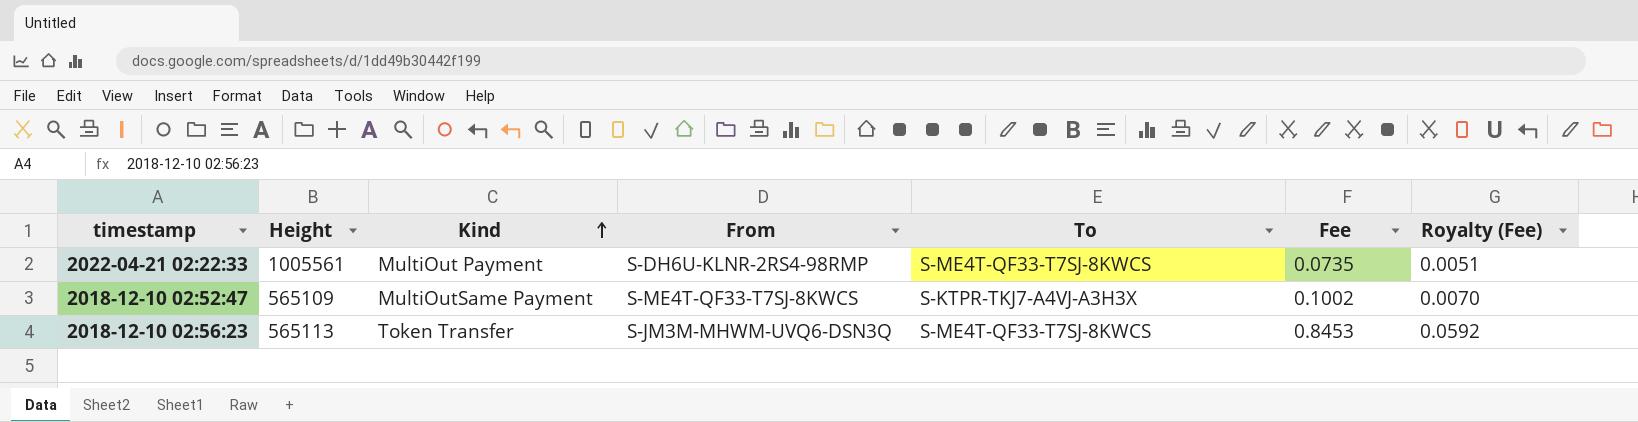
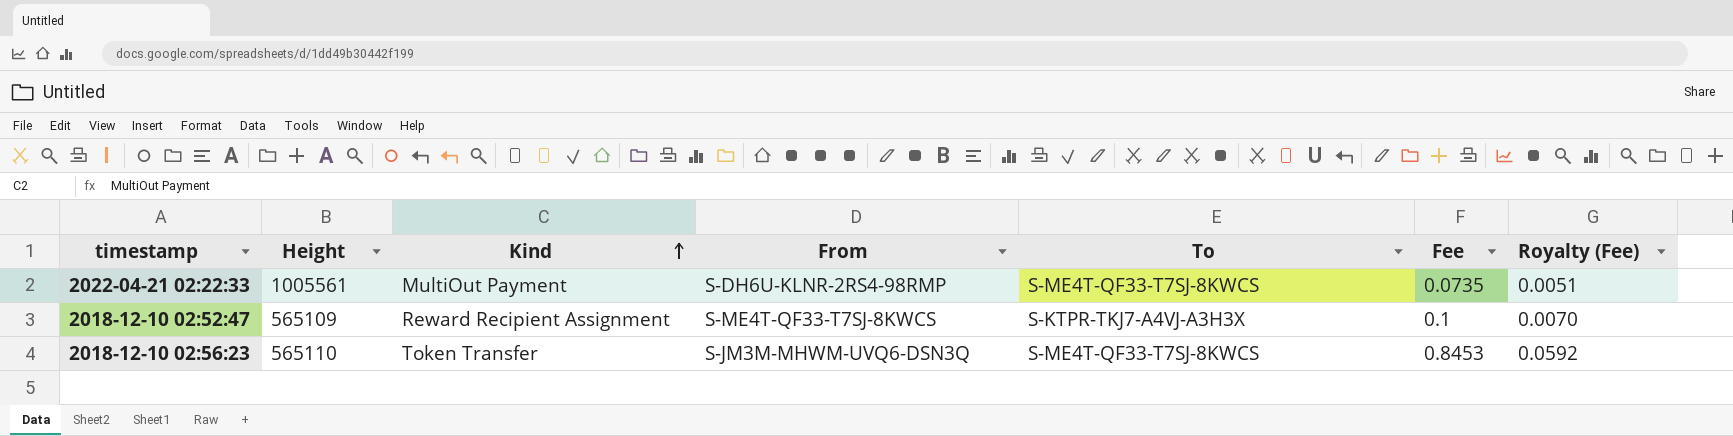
2018-12-10 02:52:47 | Kind: MultiOutSame Payment -> Reward Recipient Assignment
2018-12-10 02:52:47 | Fee: 0.1002 -> 0.1
2018-12-10 02:56:23 | Height: 565113 -> 565110

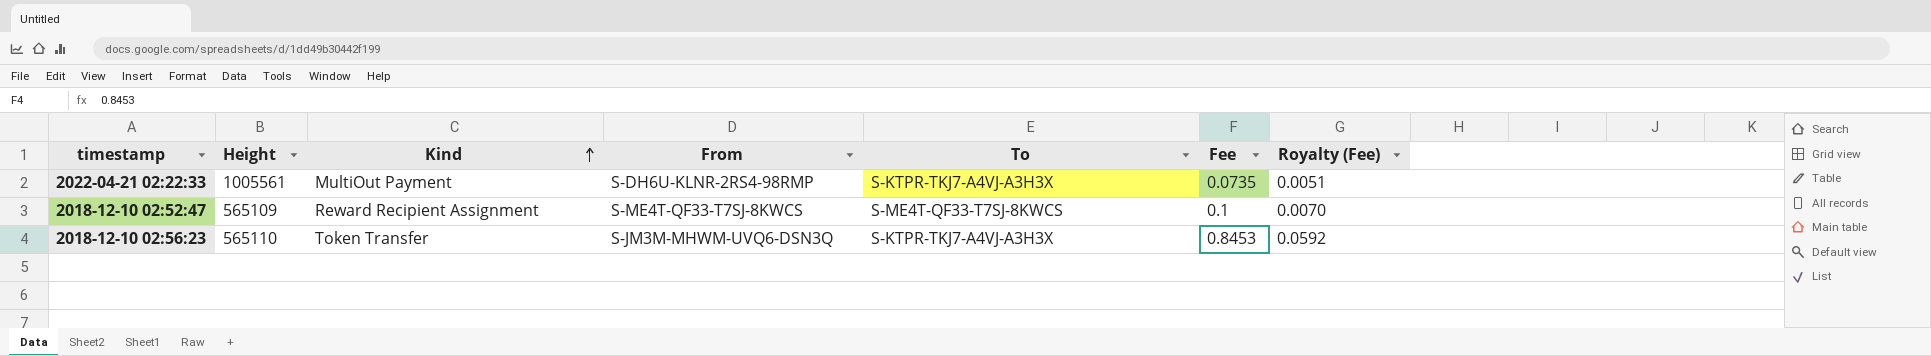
2022-04-21 02:22:33 | To: S-ME4T-QF33-T7SJ-8KWCS -> S-KTPR-TKJ7-A4VJ-A3H3X
2018-12-10 02:52:47 | To: S-KTPR-TKJ7-A4VJ-A3H3X -> S-ME4T-QF33-T7SJ-8KWCS
2018-12-10 02:56:23 | To: S-ME4T-QF33-T7SJ-8KWCS -> S-KTPR-TKJ7-A4VJ-A3H3X

